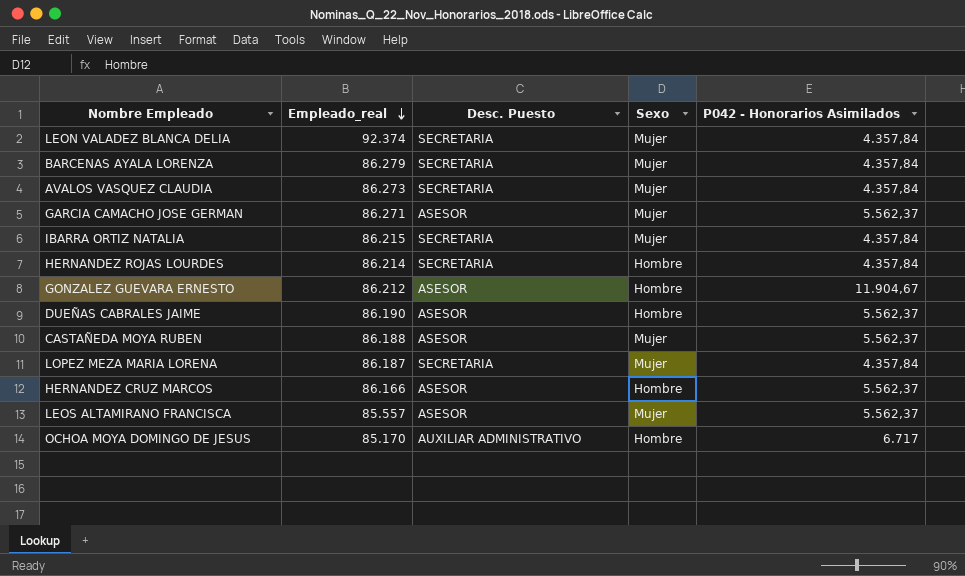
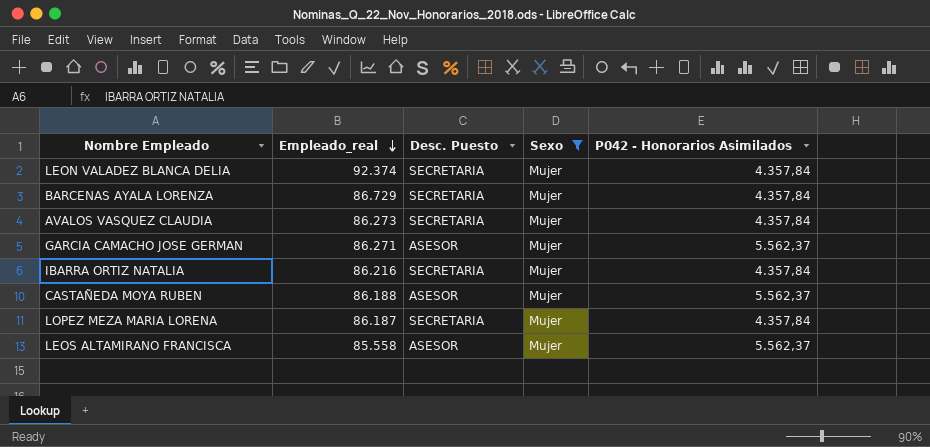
filter: none -> Sexo = Mujer
BARCENAS AYALA LORENZA | Empleado_real: 86.279 -> 86.729
IBARRA ORTIZ NATALIA | Empleado_real: 86.215 -> 86.216
LEOS ALTAMIRANO FRANCISCA | Empleado_real: 85.557 -> 85.558

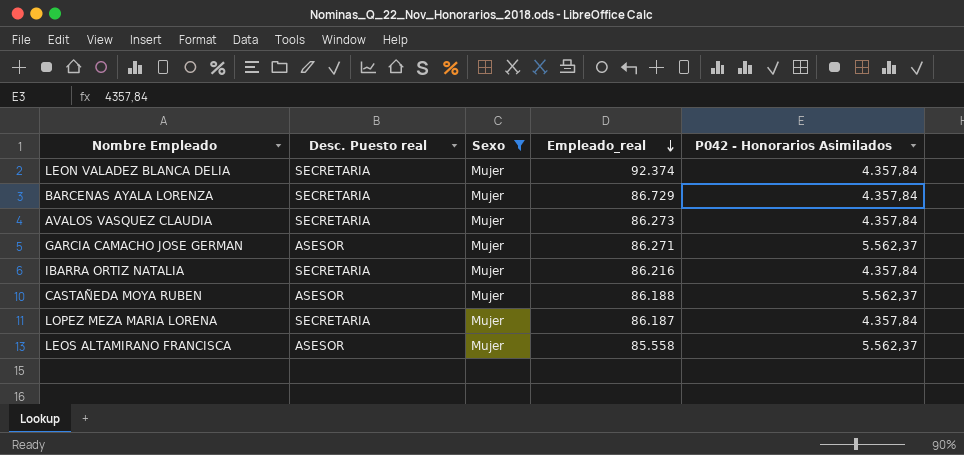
column name: Desc. Puesto -> Desc. Puesto real
column Empleado_real | position: 2 -> 4

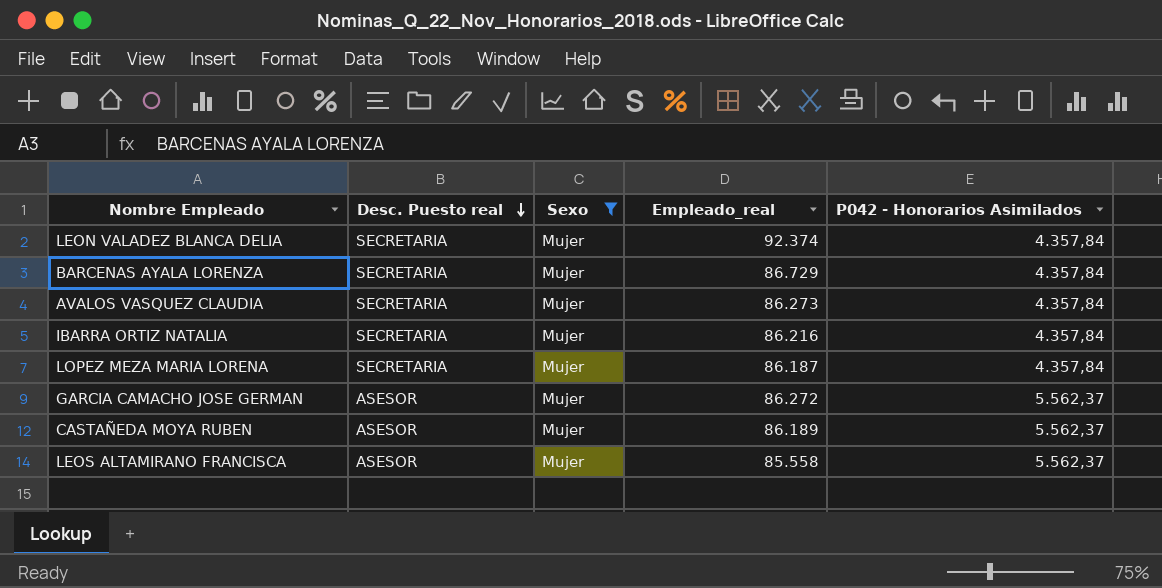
row order: Empleado_real descending -> Desc. Puesto real descending
GARCIA CAMACHO JOSE GERMAN | Empleado_real: 86.271 -> 86.272
CASTAÑEDA MOYA RUBEN | Empleado_real: 86.188 -> 86.189

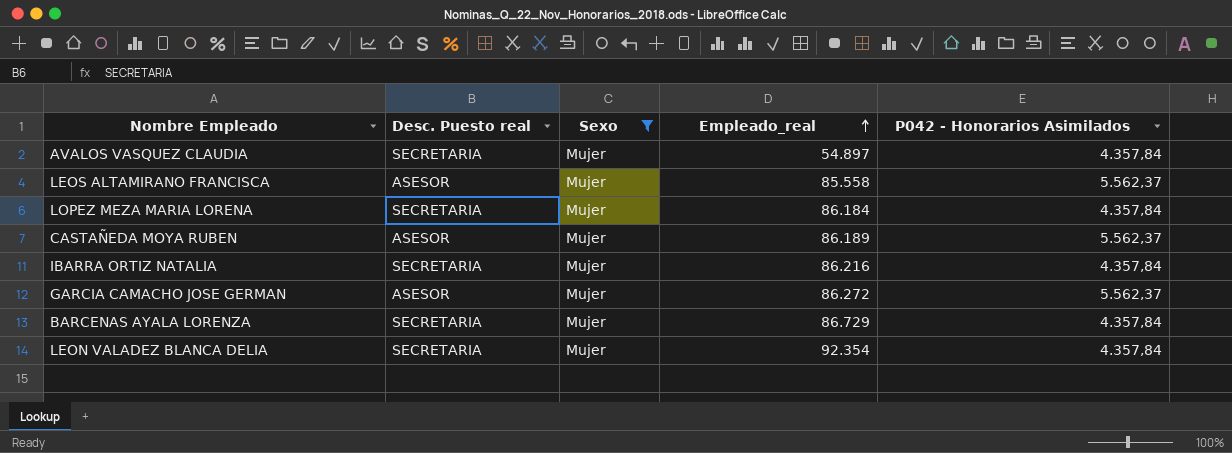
row order: Desc. Puesto real descending -> Empleado_real ascending
AVALOS VASQUEZ CLAUDIA | Empleado_real: 86.273 -> 54.897
LOPEZ MEZA MARIA LORENA | Empleado_real: 86.187 -> 86.184
LEON VALADEZ BLANCA DELIA | Empleado_real: 92.374 -> 92.354

